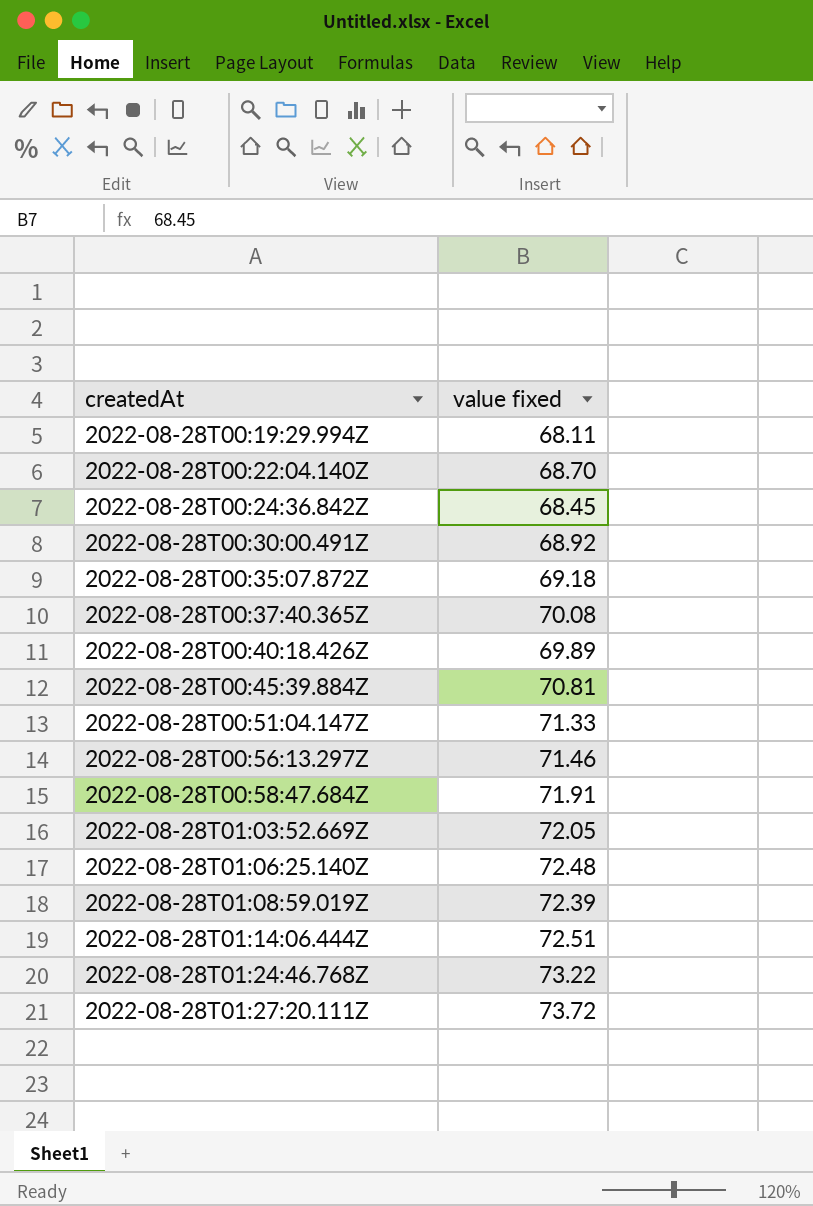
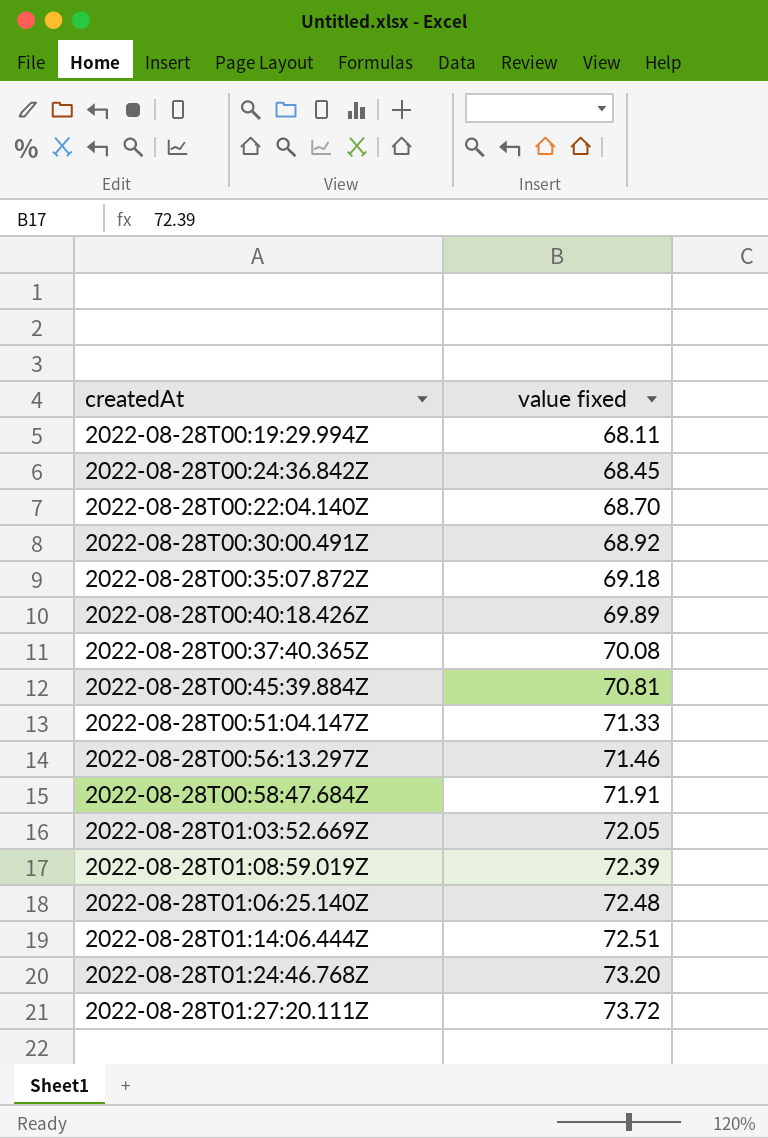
row order: createdAt ascending -> value fixed ascending
2022-08-28T01:24:46.768Z | value fixed: 73.22 -> 73.20

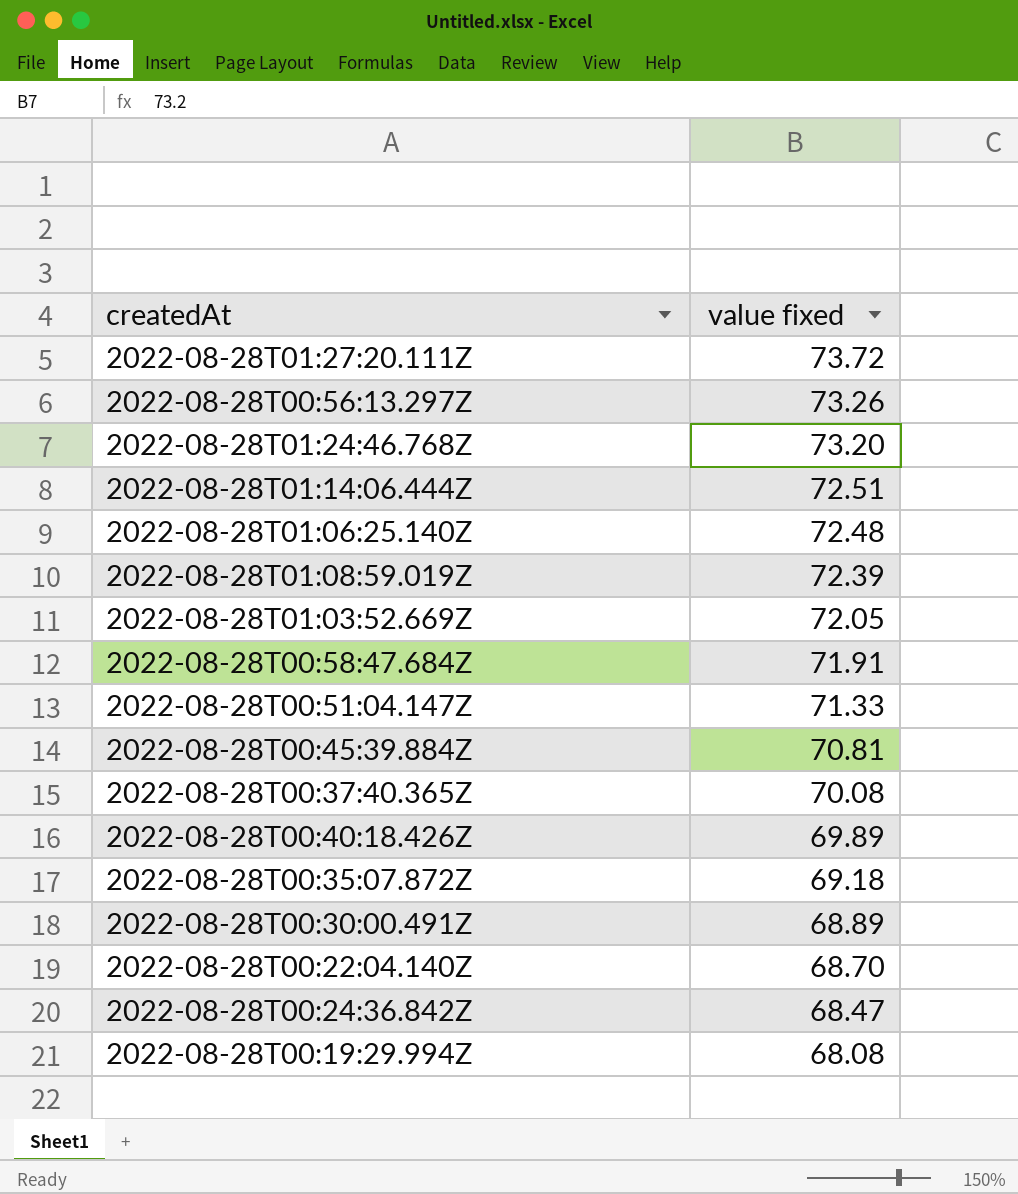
row order: value fixed ascending -> value fixed descending
2022-08-28T00:56:13.297Z | value fixed: 71.46 -> 73.26
2022-08-28T00:30:00.491Z | value fixed: 68.92 -> 68.89
2022-08-28T00:24:36.842Z | value fixed: 68.45 -> 68.47
2022-08-28T00:19:29.994Z | value fixed: 68.11 -> 68.08

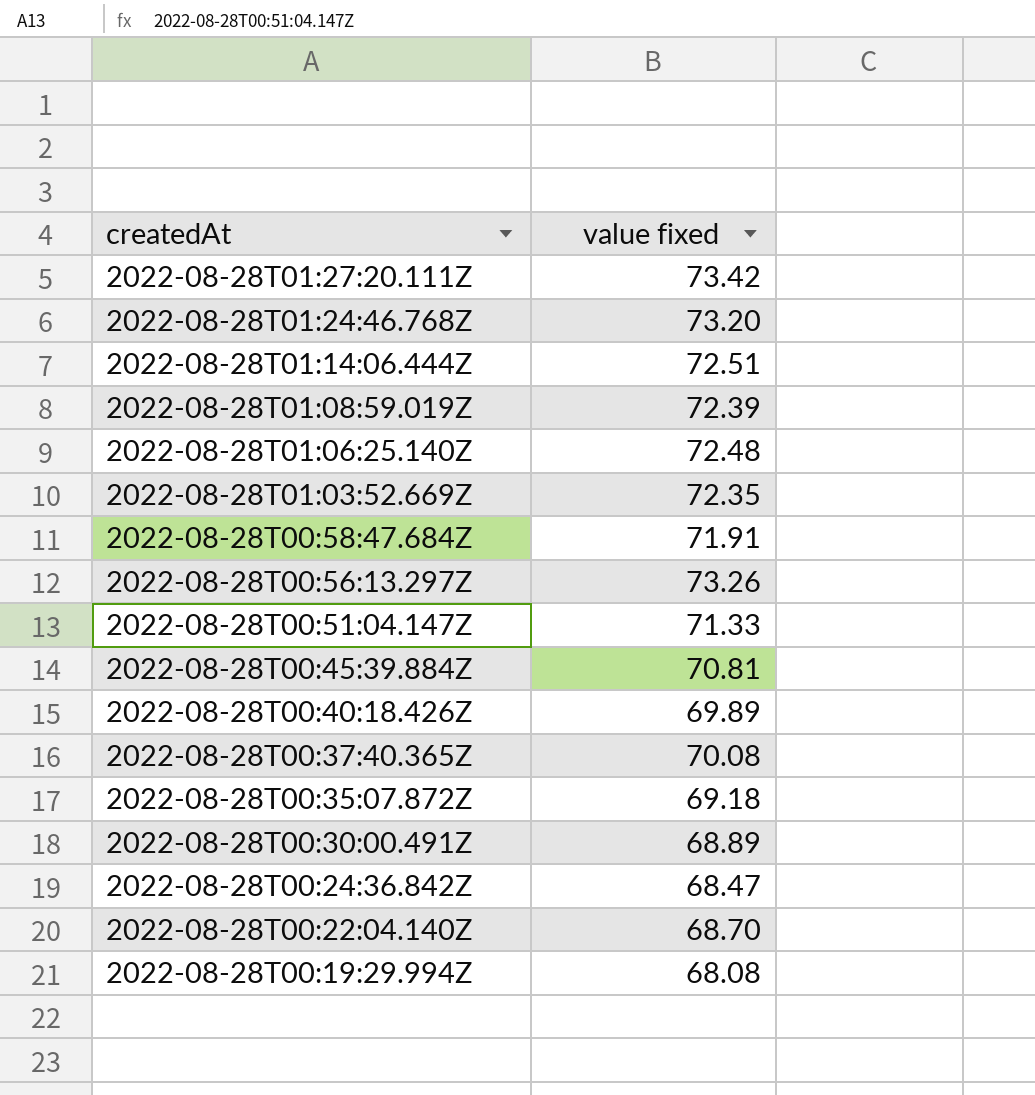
row order: value fixed descending -> createdAt descending
2022-08-28T01:27:20.111Z | value fixed: 73.72 -> 73.42
2022-08-28T01:03:52.669Z | value fixed: 72.05 -> 72.35

